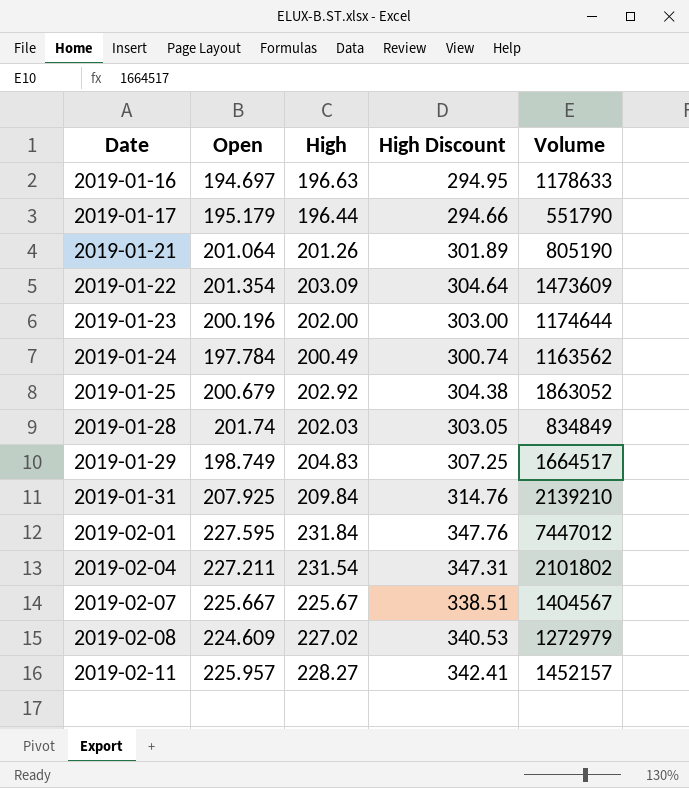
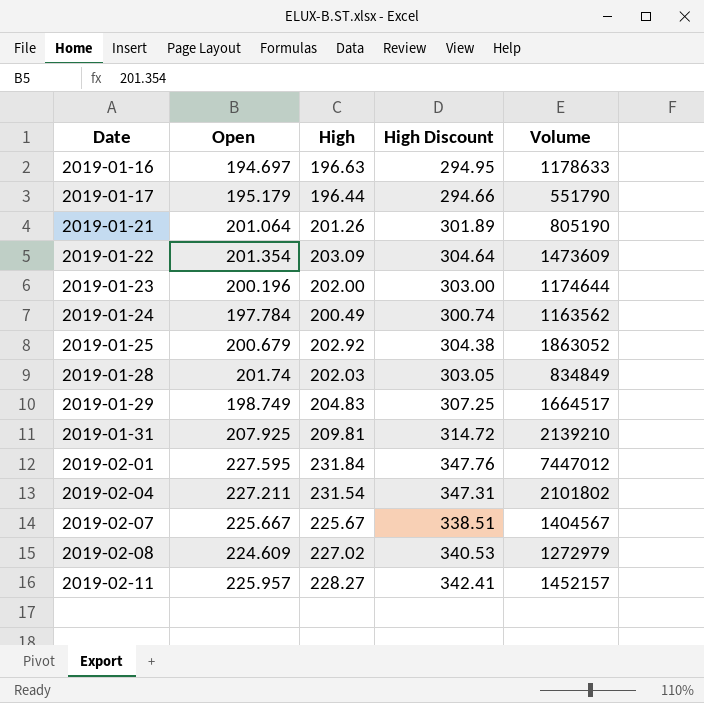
2019-01-31 | High: 209.84 -> 209.81
2019-01-31 | High Discount: 314.76 -> 314.72

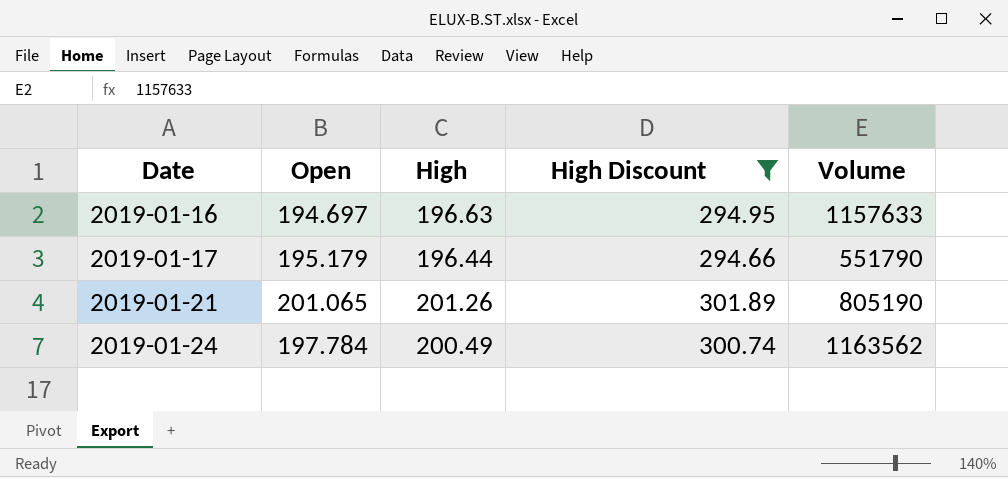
filter: none -> High Discount <= 301.89
2019-01-16 | Volume: 1178633 -> 1157633
2019-01-21 | Open: 201.064 -> 201.065

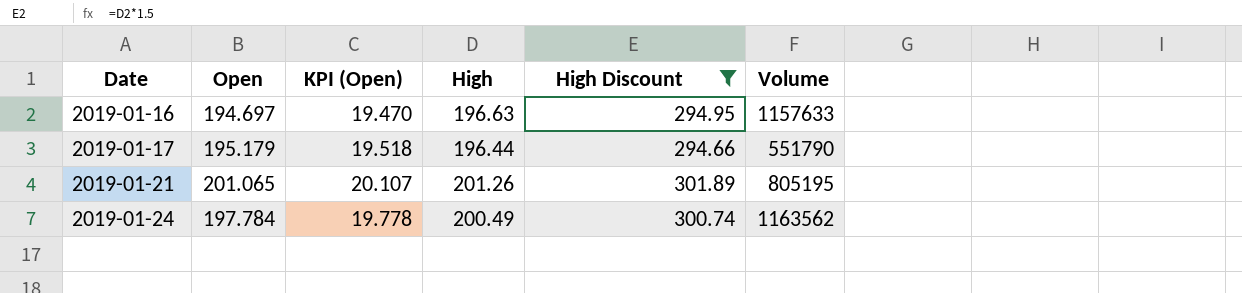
column KPI (Open) | formula: none -> [Open] * 0.1
2019-01-21 | Volume: 805190 -> 805195

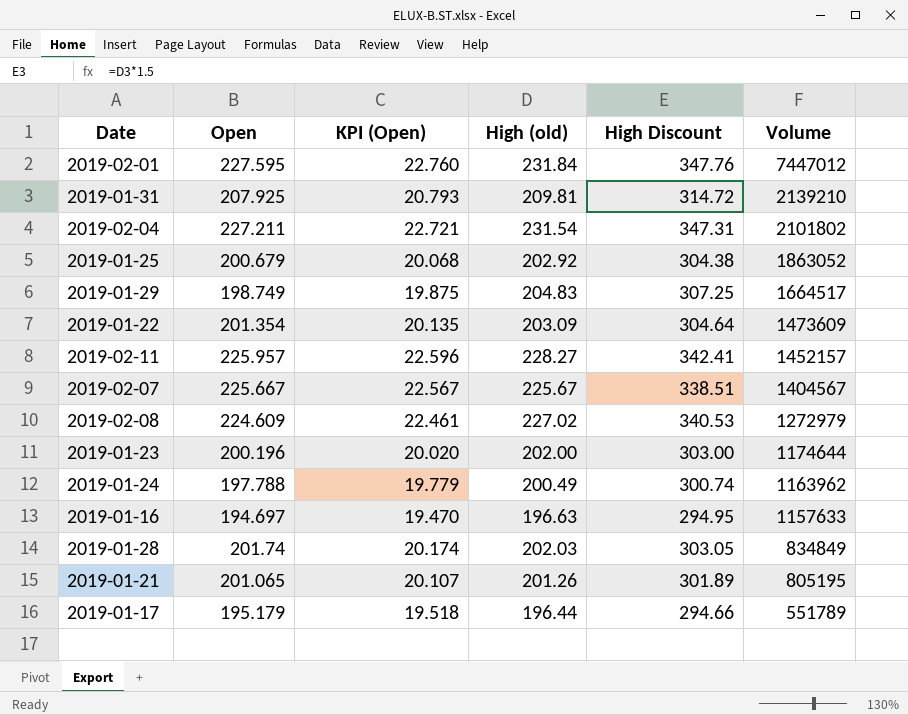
filter: High Discount <= 301.89 -> none
row order: Date ascending -> Volume descending
column name: High -> High (old)
2019-01-24 | Open: 197.784 -> 197.788
2019-01-24 | KPI (Open): 19.778 -> 19.779
2019-01-24 | Volume: 1163562 -> 1163962
2019-01-17 | Volume: 551790 -> 551789

